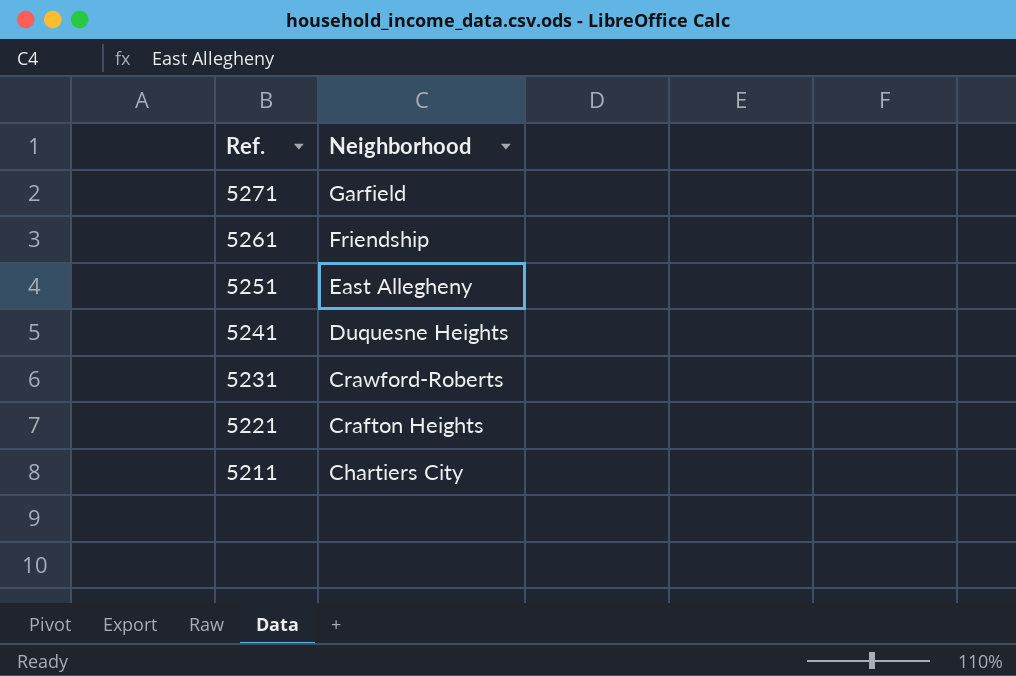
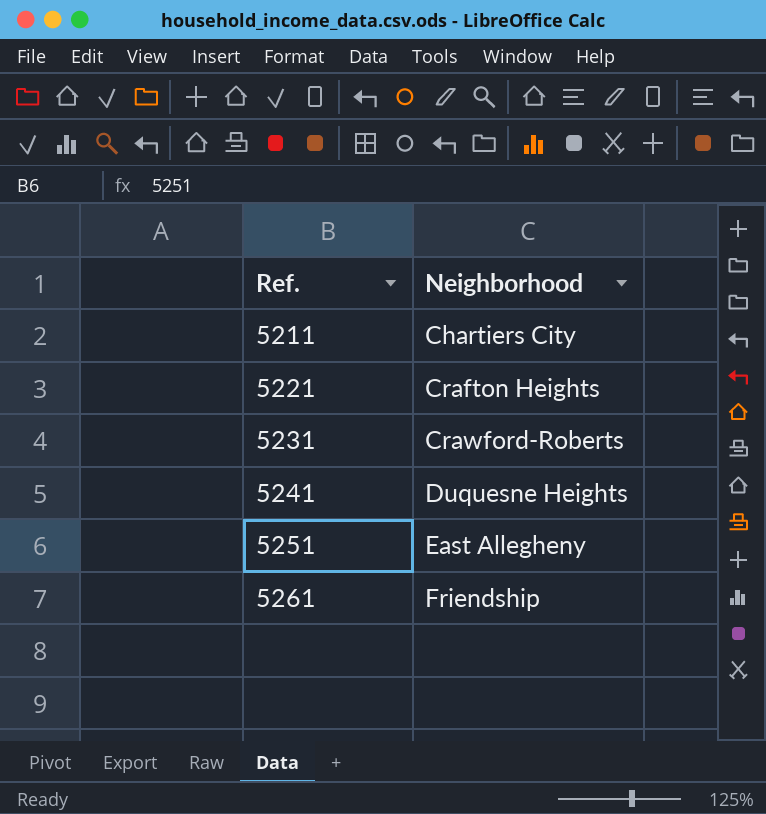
row order: Ref. descending -> Ref. ascending
row 5271: Garfield -> none

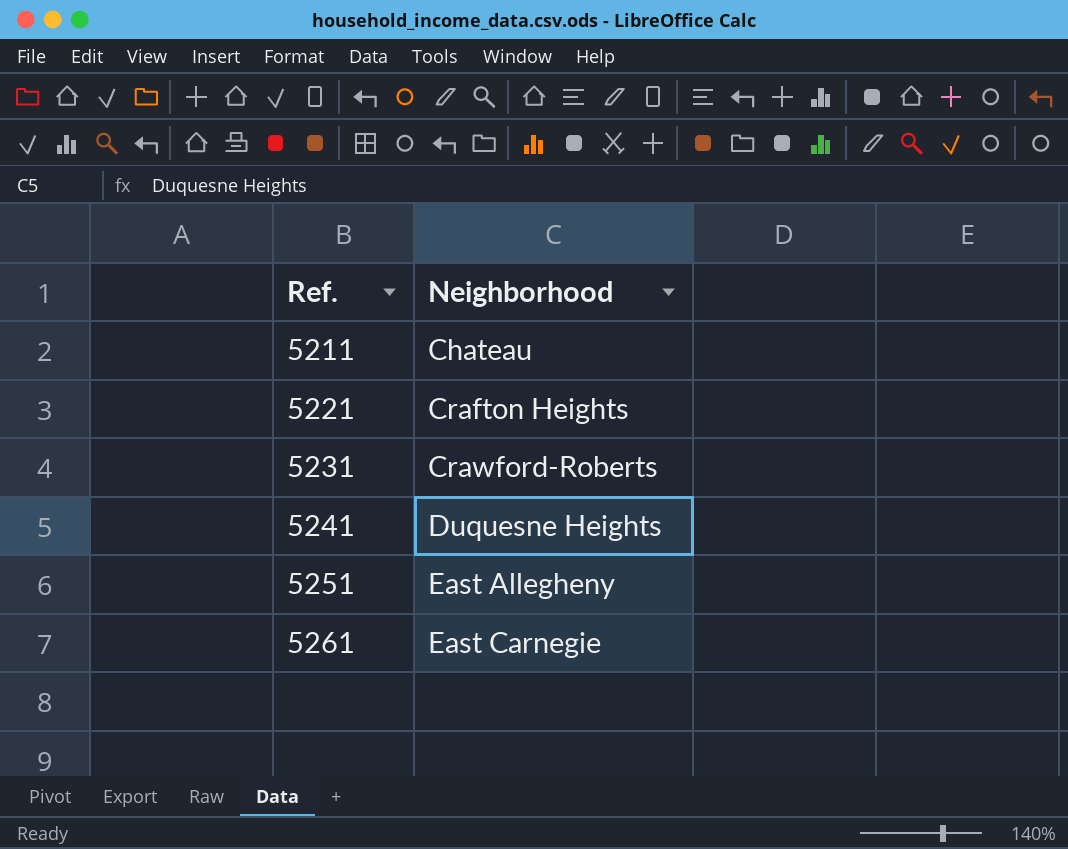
5211 | Neighborhood: Chartiers City -> Chateau
5261 | Neighborhood: Friendship -> East Carnegie

